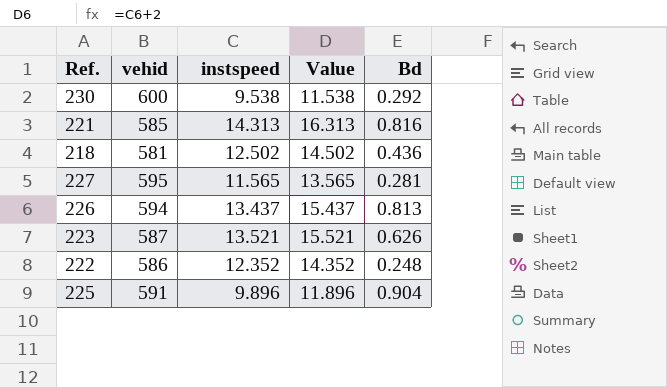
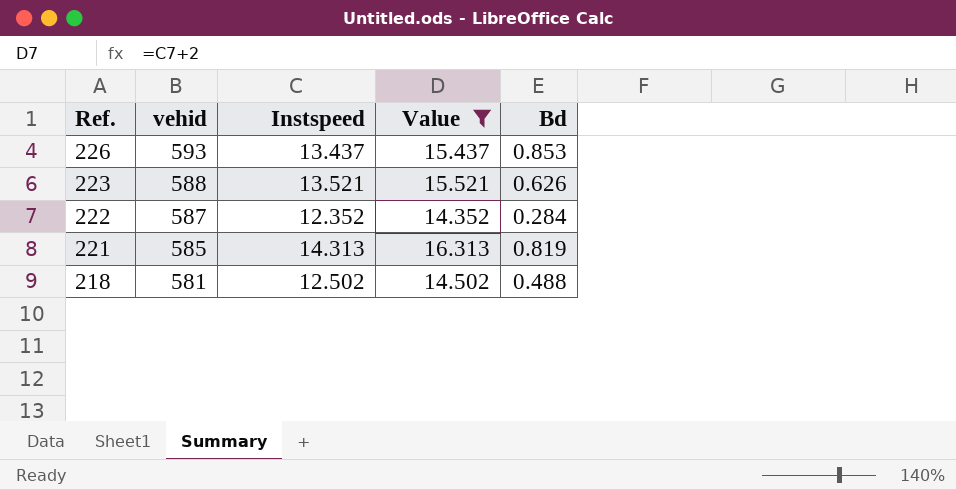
filter: none -> Value >= 14.352
row order: none -> Ref. descending
column name: instspeed -> Instspeed
226 | vehid: 594 -> 593
226 | Bd: 0.813 -> 0.853
223 | vehid: 587 -> 588
222 | vehid: 586 -> 587
222 | Bd: 0.248 -> 0.284
221 | Bd: 0.816 -> 0.819
218 | Bd: 0.436 -> 0.488

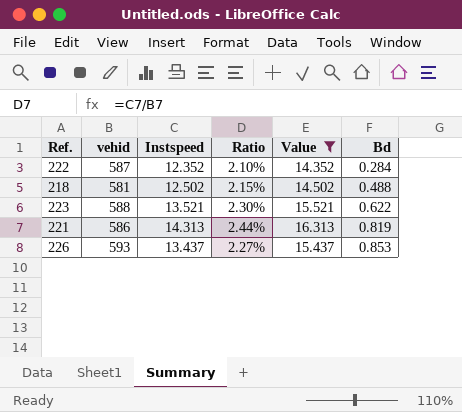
row order: Ref. descending -> Bd ascending
column Ratio | formula: none -> [Instspeed] / [vehid]
223 | Bd: 0.626 -> 0.622
221 | vehid: 585 -> 586

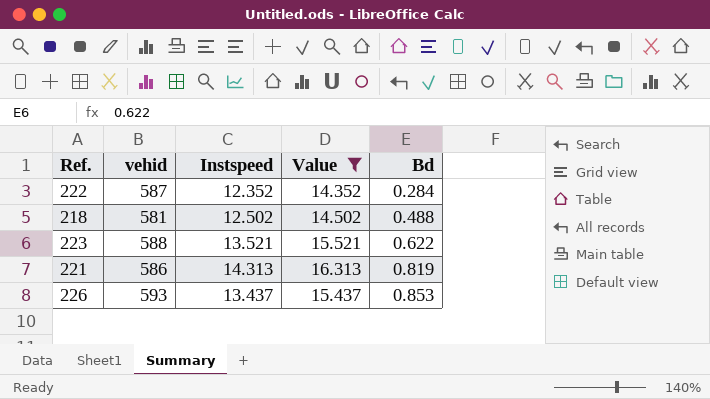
column Ratio | formula: [Instspeed] / [vehid] -> none

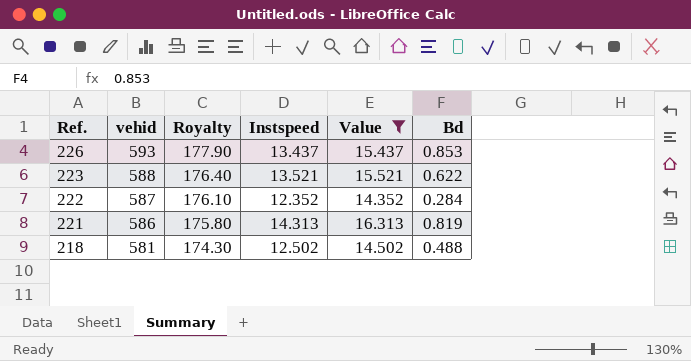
row order: Bd ascending -> Ref. descending
column Royalty | formula: none -> [vehid] * 0.3

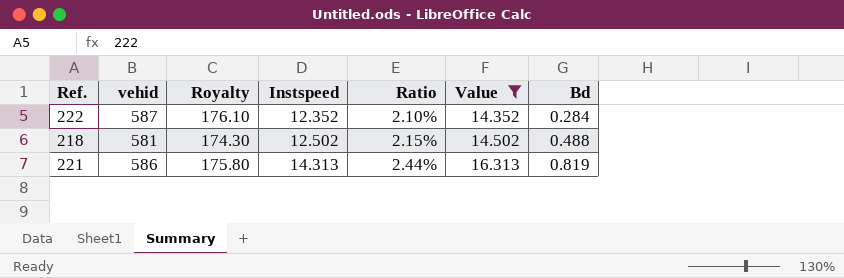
row order: Ref. descending -> Instspeed ascending
column Ratio | formula: none -> [Instspeed] / [vehid]
row 226: 593 | 177.90 | 13.437 | 15.437 | 0.853 -> none
row 223: 588 | 176.40 | 13.521 | 15.521 | 0.622 -> none

